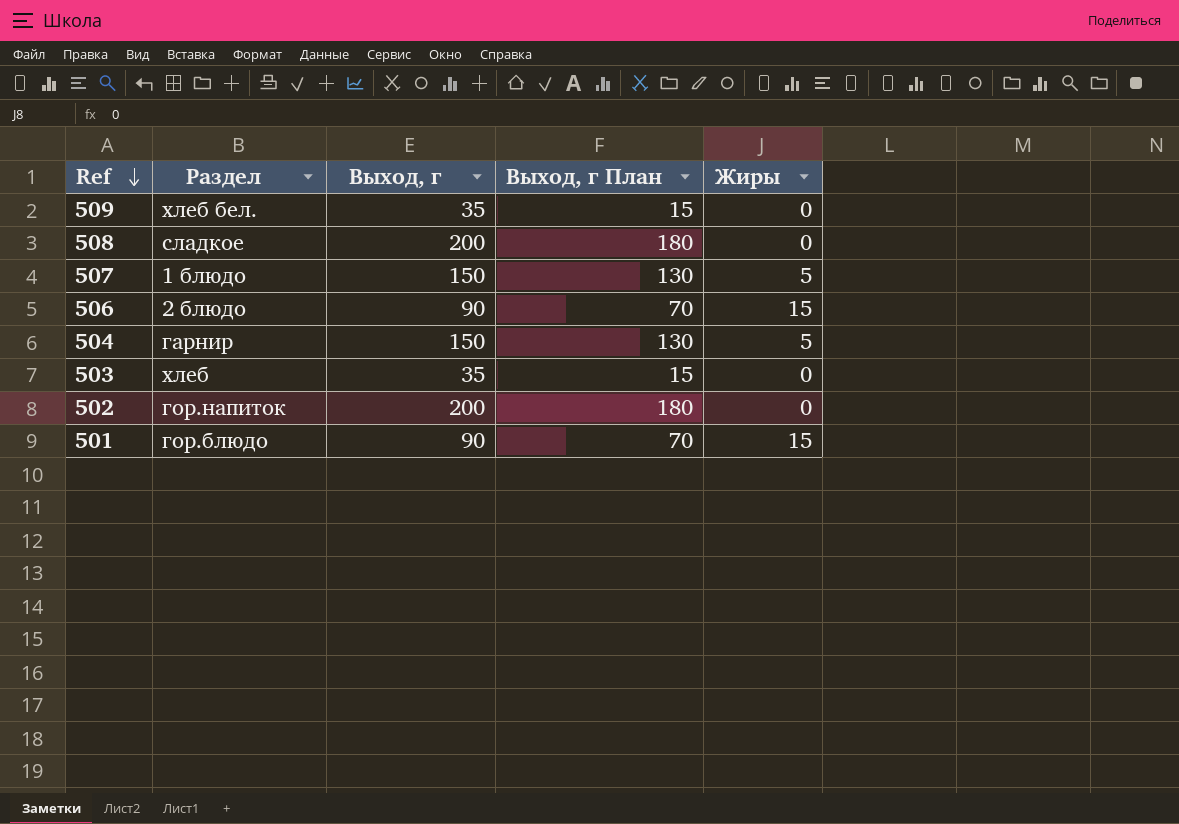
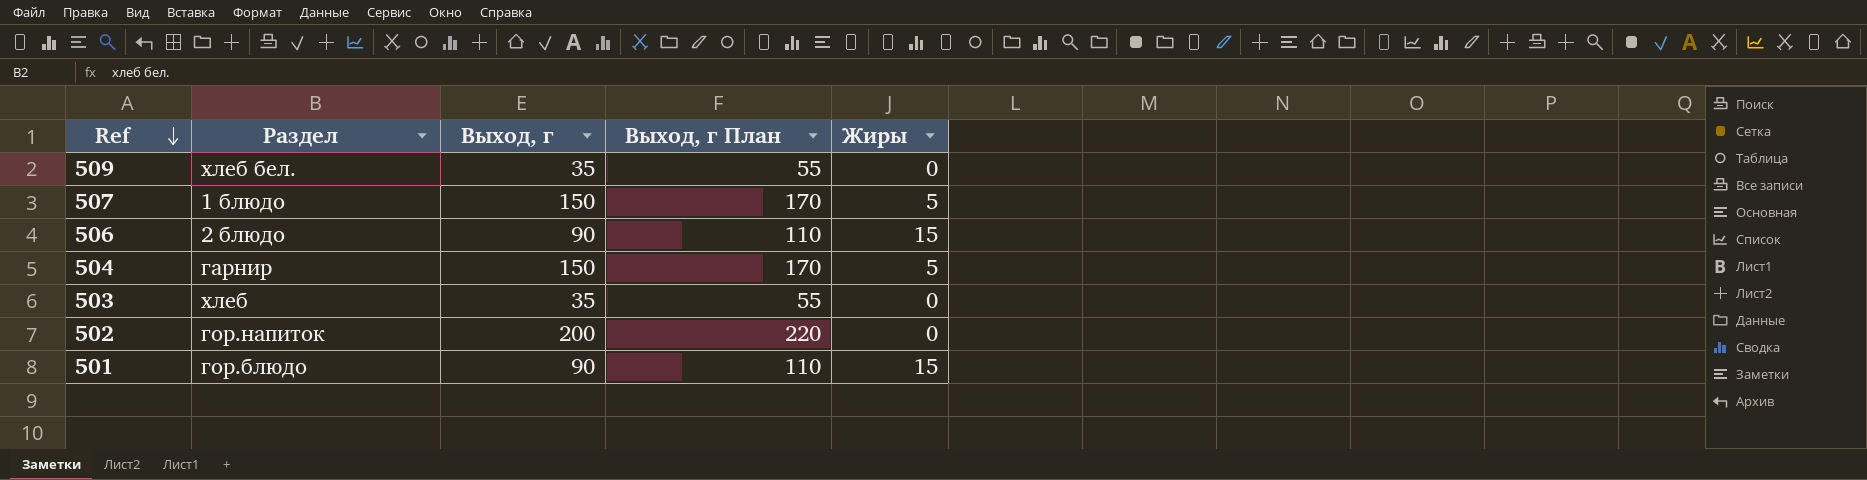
column Выход, г План | formula: [Выход, г] - 20 -> [Выход, г] + 20
row 508: сладкое | 200 | 180 | 0 -> none

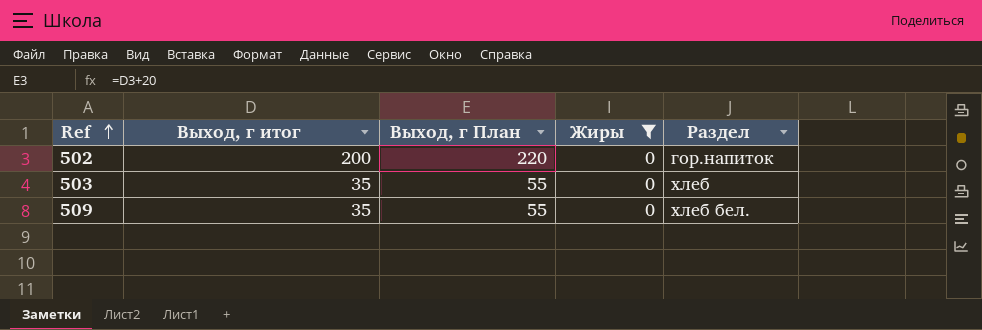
filter: none -> Жиры = 0
row order: Ref descending -> Ref ascending
column name: Выход, г -> Выход, г итог
column Раздел | position: 2 -> 5

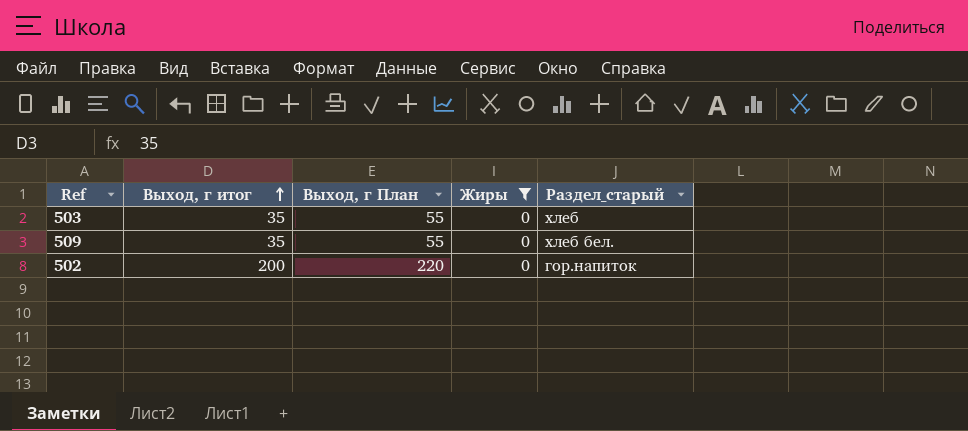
row order: Ref ascending -> Выход, г итог ascending
column name: Раздел -> Раздел_старый

